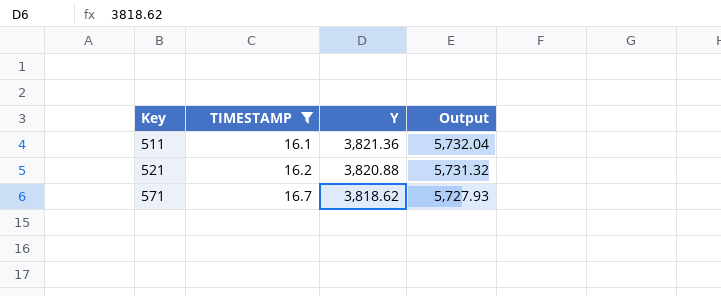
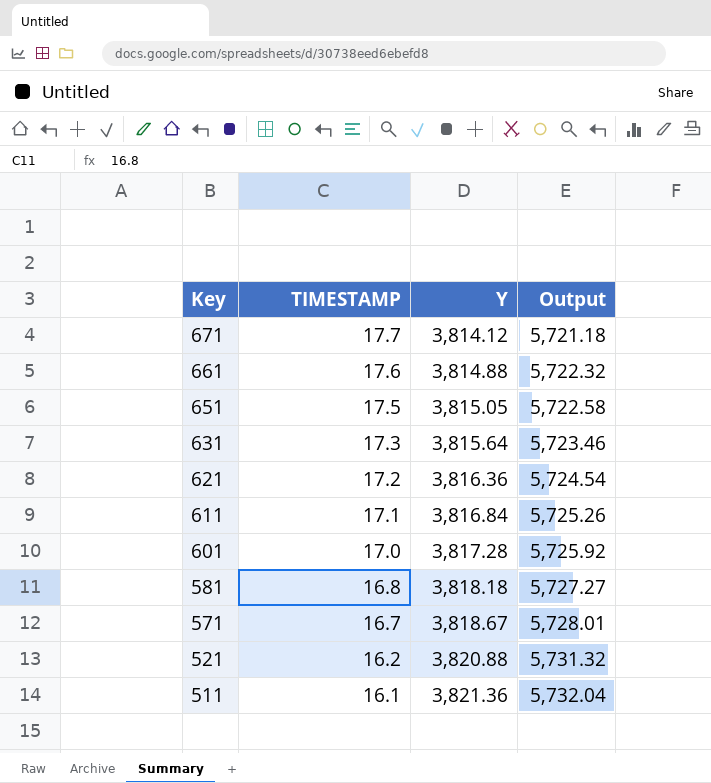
filter: TIMESTAMP <= 16.7 -> none
row order: Key ascending -> Key descending
571 | Y: 3,818.62 -> 3,818.67
571 | Output: 5,727.93 -> 5,728.01

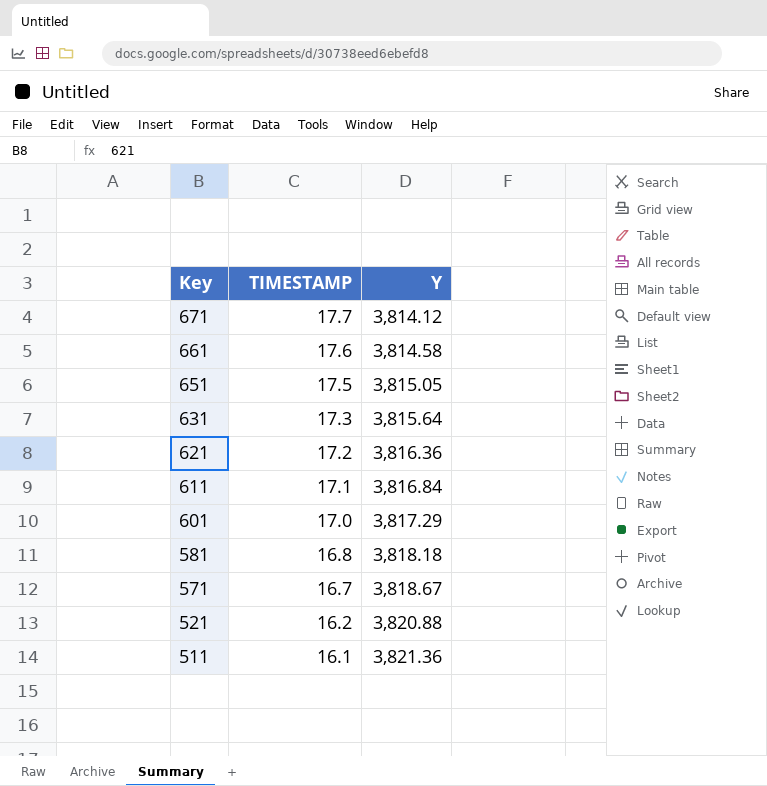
column Output | formula: [Y] * 1.5 -> none
661 | Y: 3,814.88 -> 3,814.58
601 | Y: 3,817.28 -> 3,817.29

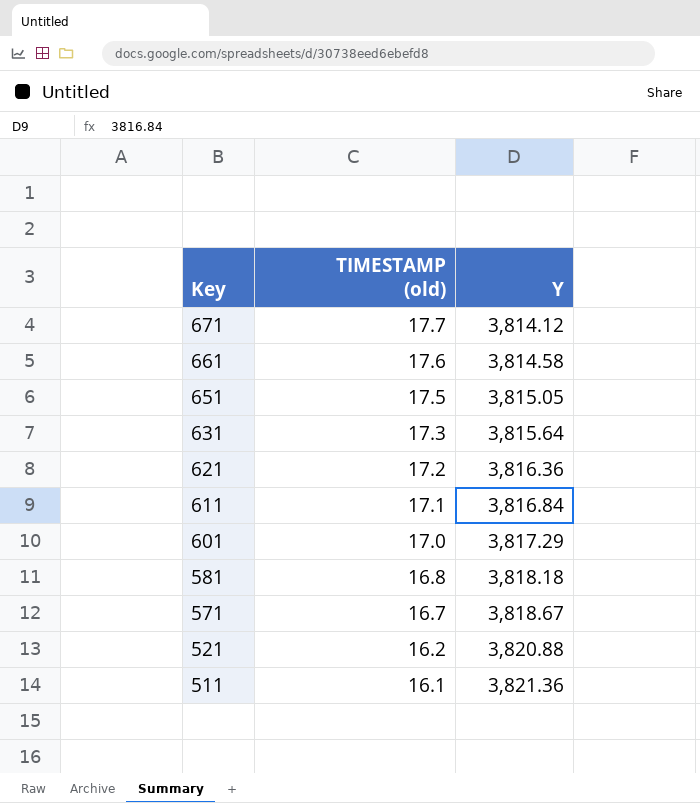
column name: TIMESTAMP -> TIMESTAMP (old)

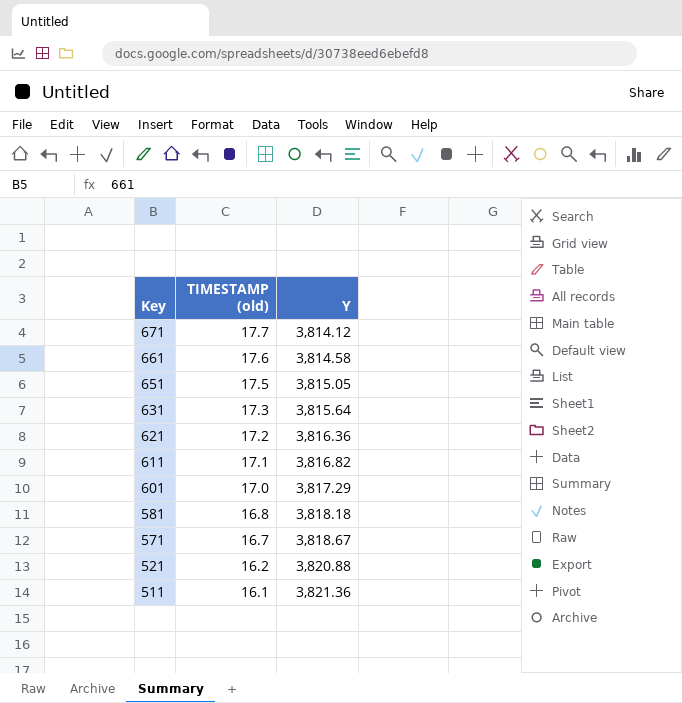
611 | Y: 3,816.84 -> 3,816.82

